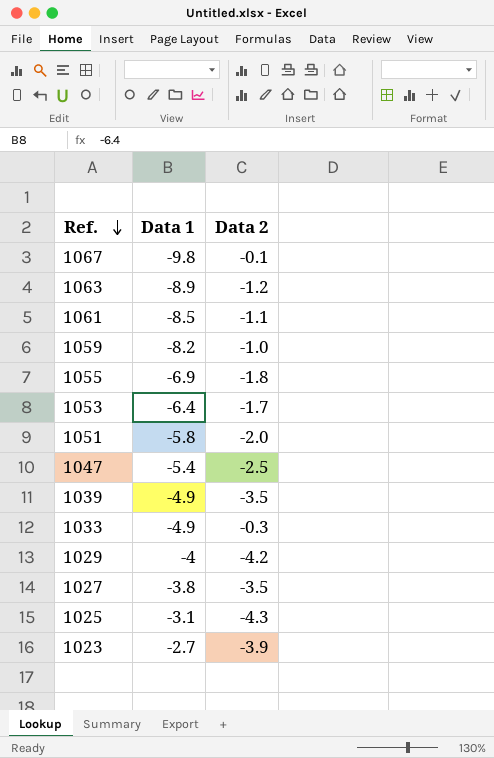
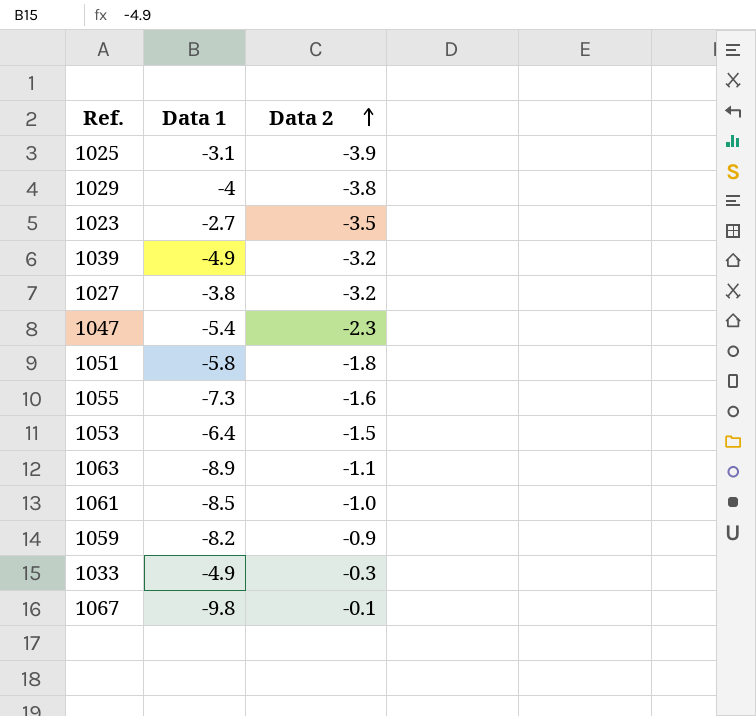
row order: Ref. descending -> Data 2 ascending
1025 | Data 2: -4.3 -> -3.9
1029 | Data 2: -4.2 -> -3.8
1023 | Data 2: -3.9 -> -3.5
1039 | Data 2: -3.5 -> -3.2
1027 | Data 2: -3.5 -> -3.2
1047 | Data 2: -2.5 -> -2.3
1051 | Data 2: -2.0 -> -1.8
1055 | Data 1: -6.9 -> -7.3
1055 | Data 2: -1.8 -> -1.6
1053 | Data 2: -1.7 -> -1.5
1063 | Data 2: -1.2 -> -1.1
1061 | Data 2: -1.1 -> -1.0
1059 | Data 2: -1.0 -> -0.9

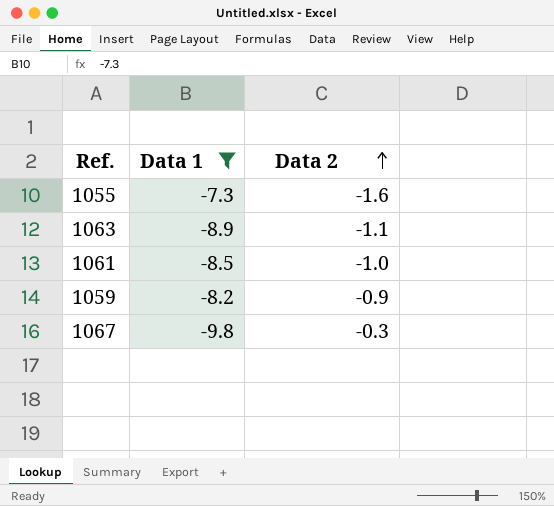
filter: none -> Data 1 <= -7.3
1067 | Data 2: -0.1 -> -0.3

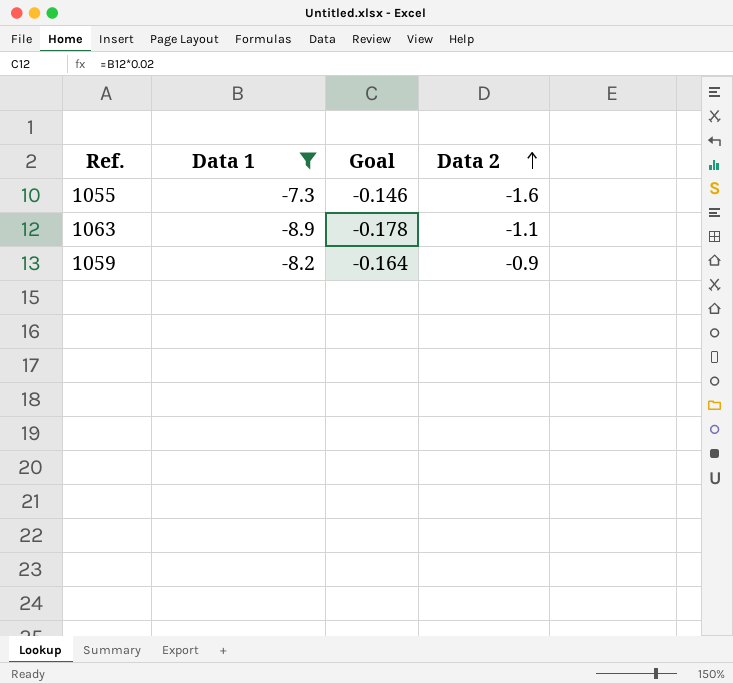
column Goal | formula: none -> [Data 1] * 0.02
row 1061: -8.5 | -1.0 -> none
row 1067: -9.8 | -0.3 -> none

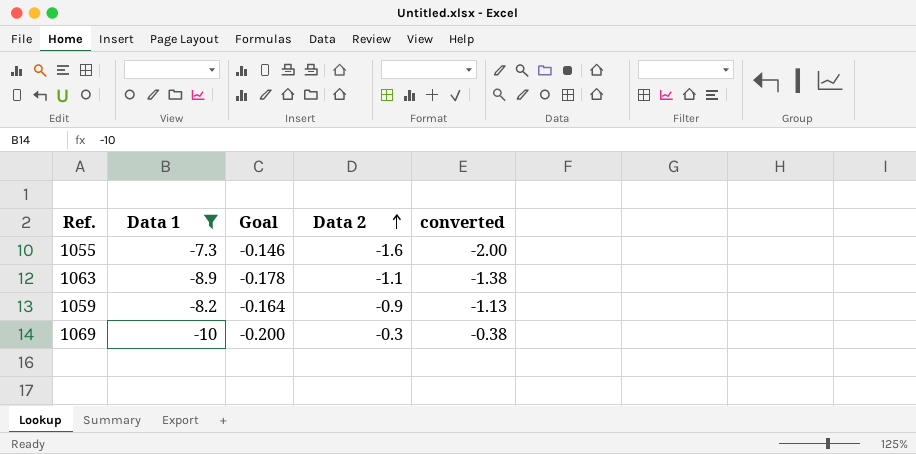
column converted | formula: none -> [Data 2] * 1.25
row 1069: none -> -10 | -0.200 | -0.3 | -0.38

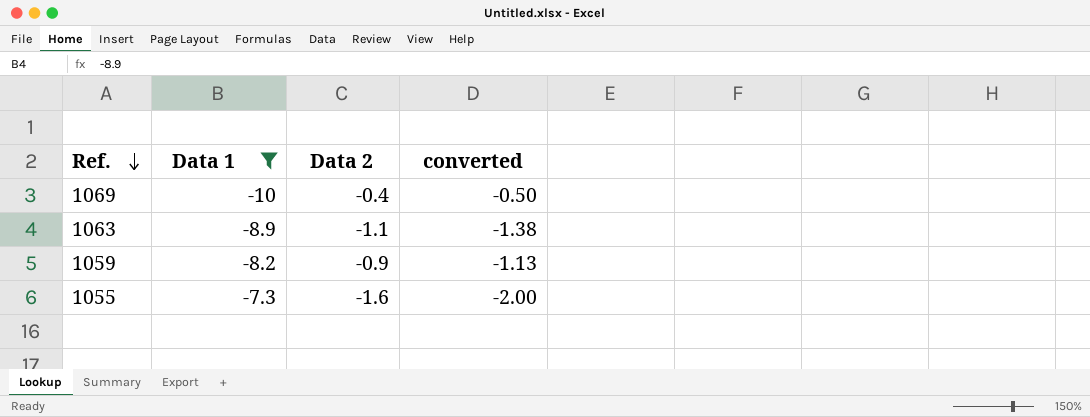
row order: Data 2 ascending -> Ref. descending
column Goal | formula: [Data 1] * 0.02 -> none
1069 | Data 2: -0.3 -> -0.4
1069 | converted: -0.38 -> -0.50

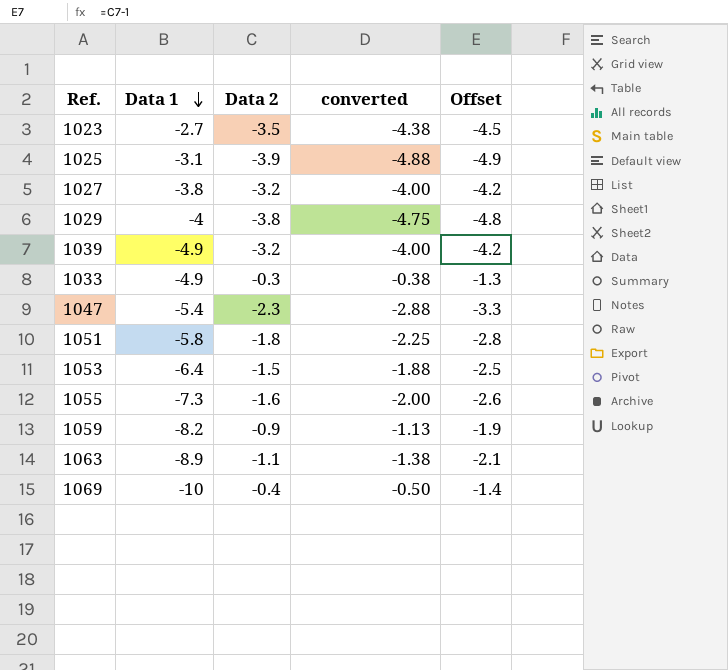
filter: Data 1 <= -7.3 -> none
row order: Ref. descending -> Data 1 descending
column Offset | formula: none -> [Data 2] - 1

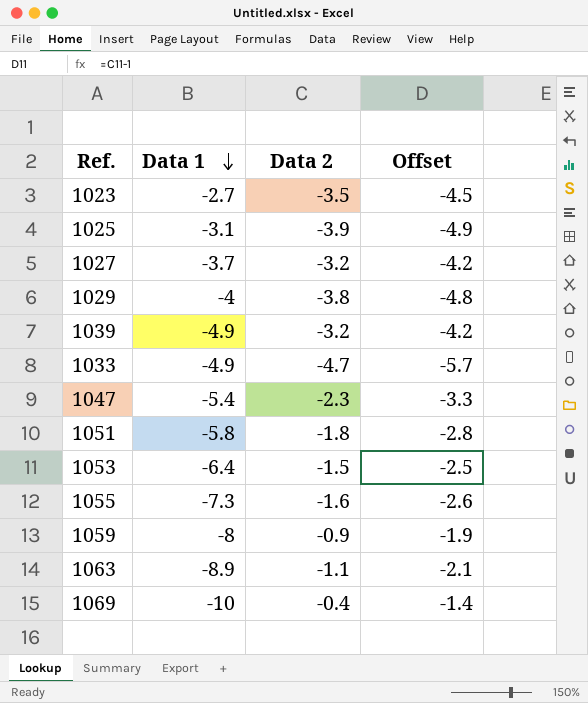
column converted | formula: [Data 2] * 1.25 -> none
1027 | Data 1: -3.8 -> -3.7
1033 | Data 2: -0.3 -> -4.7
1033 | Offset: -1.3 -> -5.7
1059 | Data 1: -8.2 -> -8

